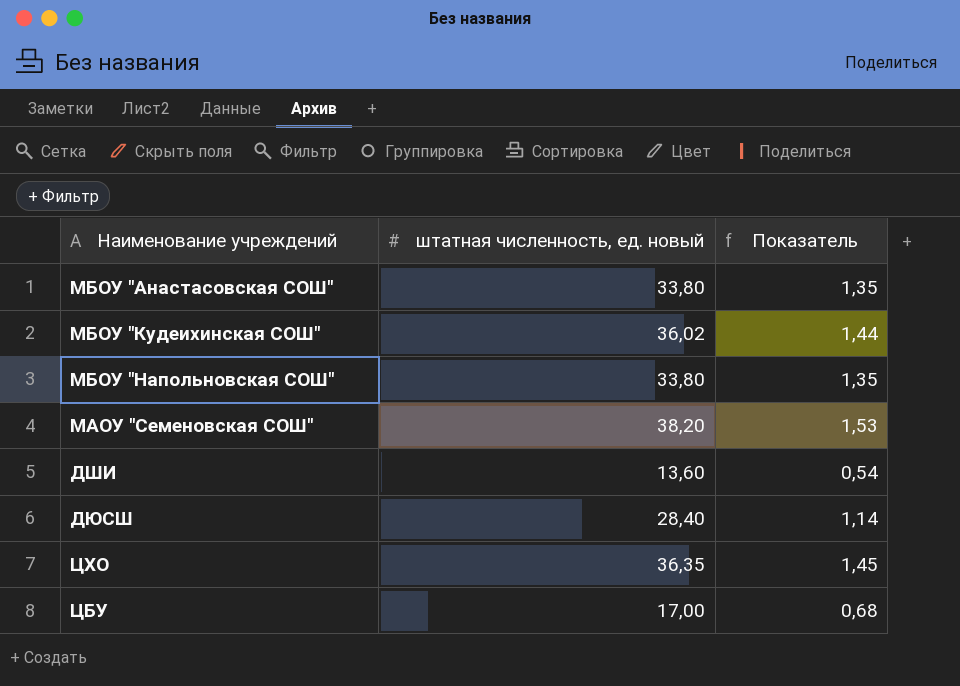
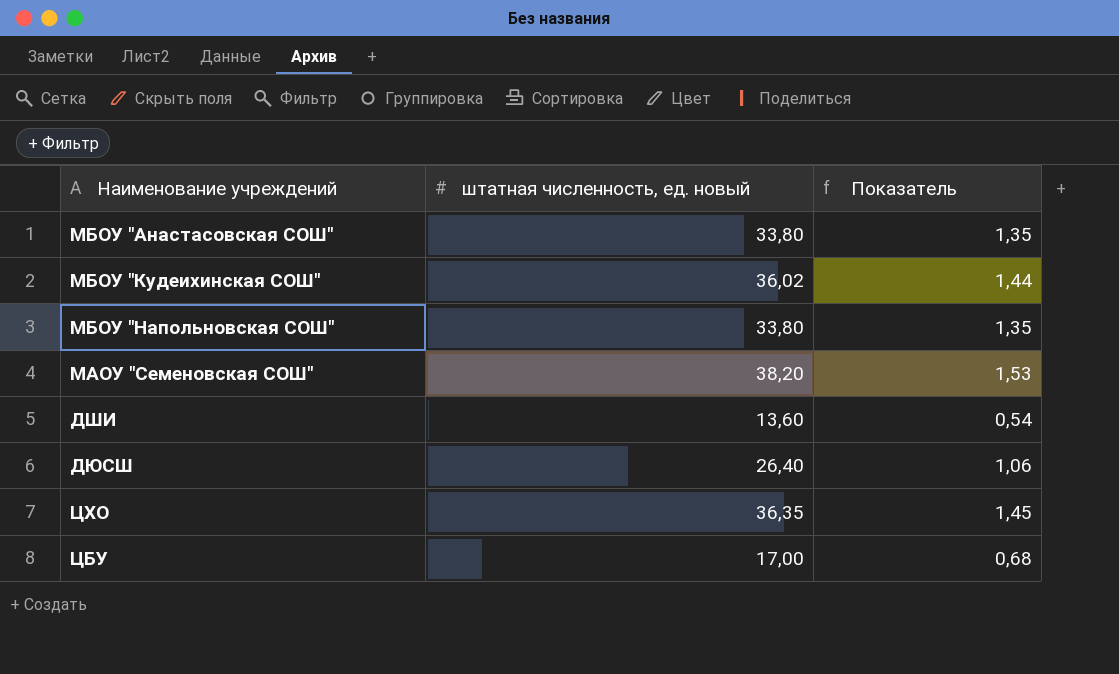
ДЮСШ | штатная численность, ед. новый: 28,40 -> 26,40
ДЮСШ | Показатель: 1,14 -> 1,06

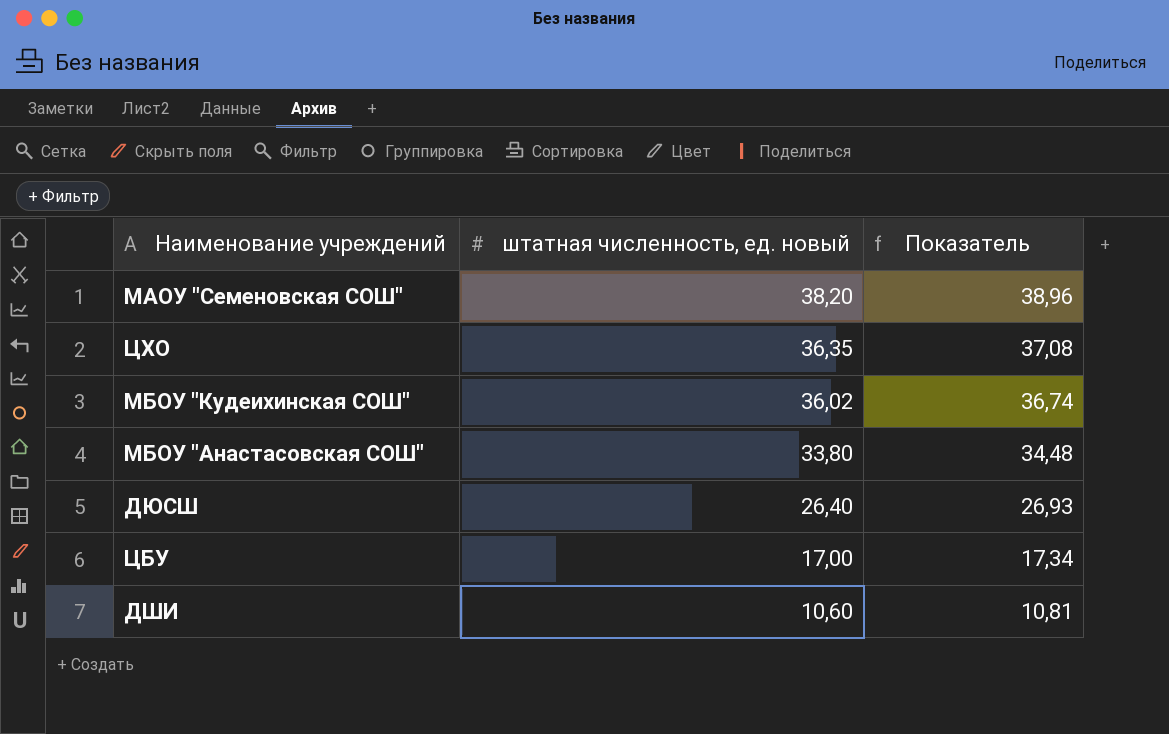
row order: none -> штатная численность, ед. новый descending
column Показатель | formula: [штатная численность, ед. новый] * 0,04 -> [штатная численность, ед. новый] * 1,02
row МБОУ "Напольновская СОШ": 33,80 | 1,35 -> none
ДШИ | штатная численность, ед. новый: 13,60 -> 10,60

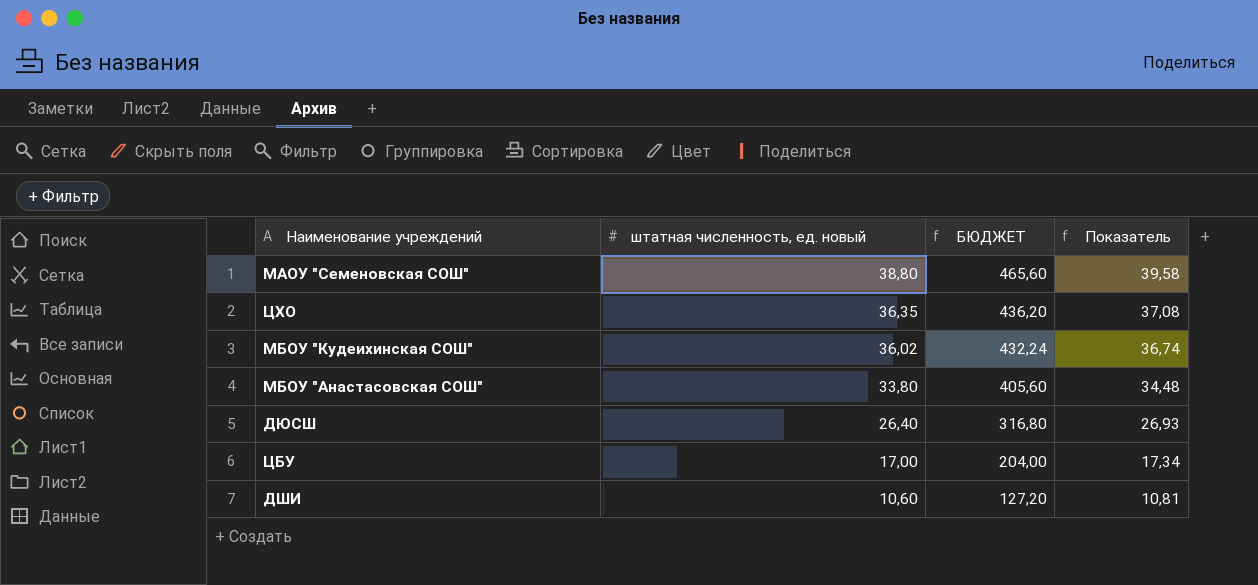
column БЮДЖЕТ | formula: none -> [штатная численность, ед. новый] * 12
МАОУ "Семеновская СОШ" | штатная численность, ед. новый: 38,20 -> 38,80
МАОУ "Семеновская СОШ" | Показатель: 38,96 -> 39,58

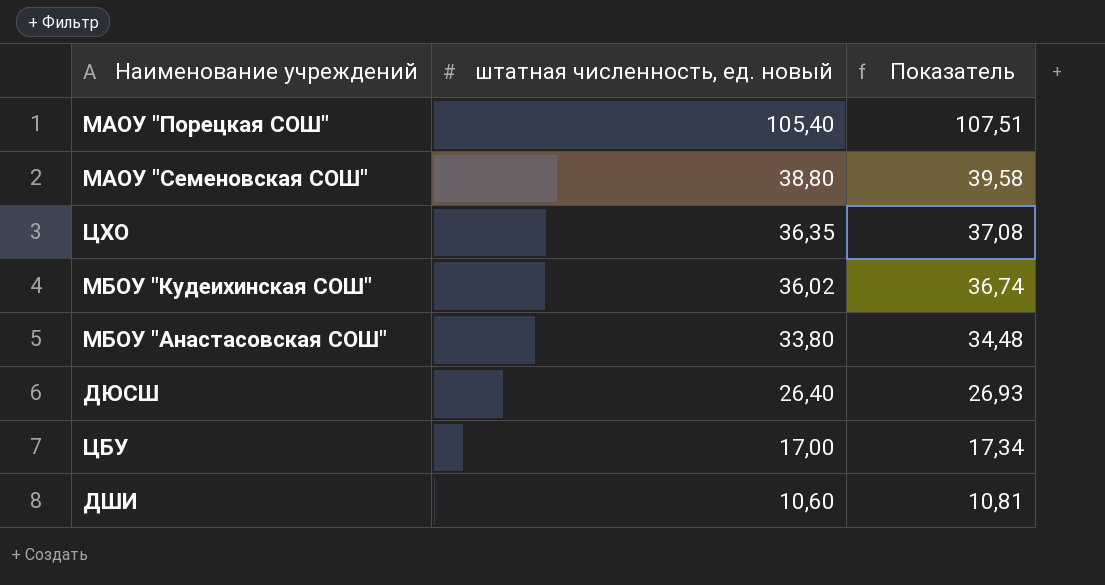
column БЮДЖЕТ | formula: [штатная численность, ед. новый] * 12 -> none
row МАОУ "Порецкая СОШ": none -> 105,40 | 107,51

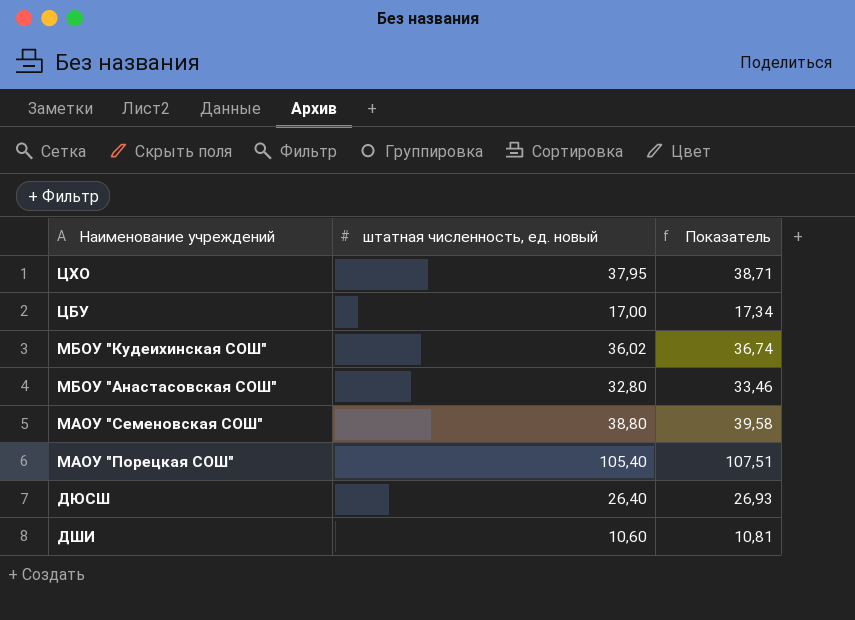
row order: штатная численность, ед. новый descending -> Наименование учреждений descending
ЦХО | штатная численность, ед. новый: 36,35 -> 37,95
ЦХО | Показатель: 37,08 -> 38,71
МБОУ "Анастасовская СОШ" | штатная численность, ед. новый: 33,80 -> 32,80
МБОУ "Анастасовская СОШ" | Показатель: 34,48 -> 33,46

